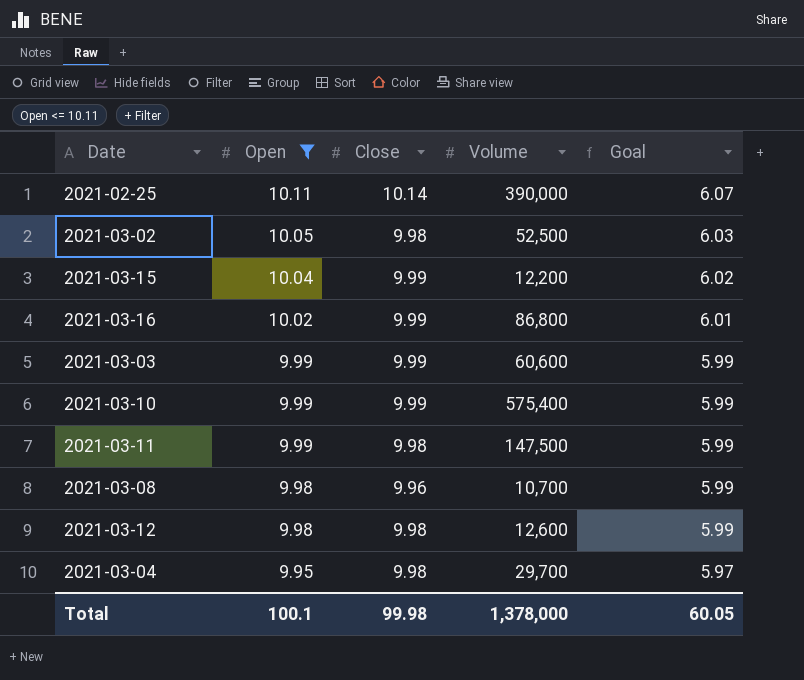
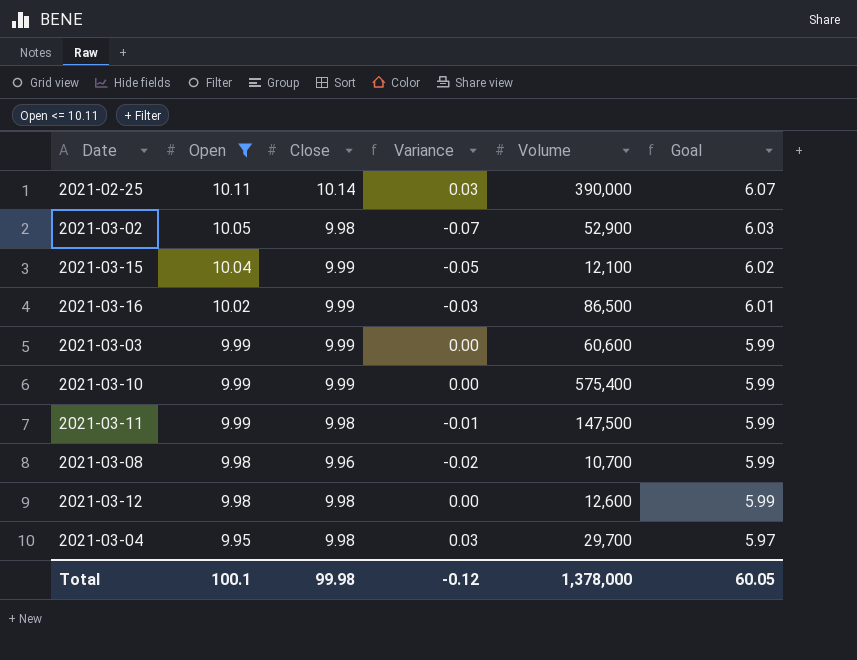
column Variance | formula: none -> [Close] - [Open]
2021-03-02 | Volume: 52,500 -> 52,900
2021-03-15 | Volume: 12,200 -> 12,100
2021-03-16 | Volume: 86,800 -> 86,500

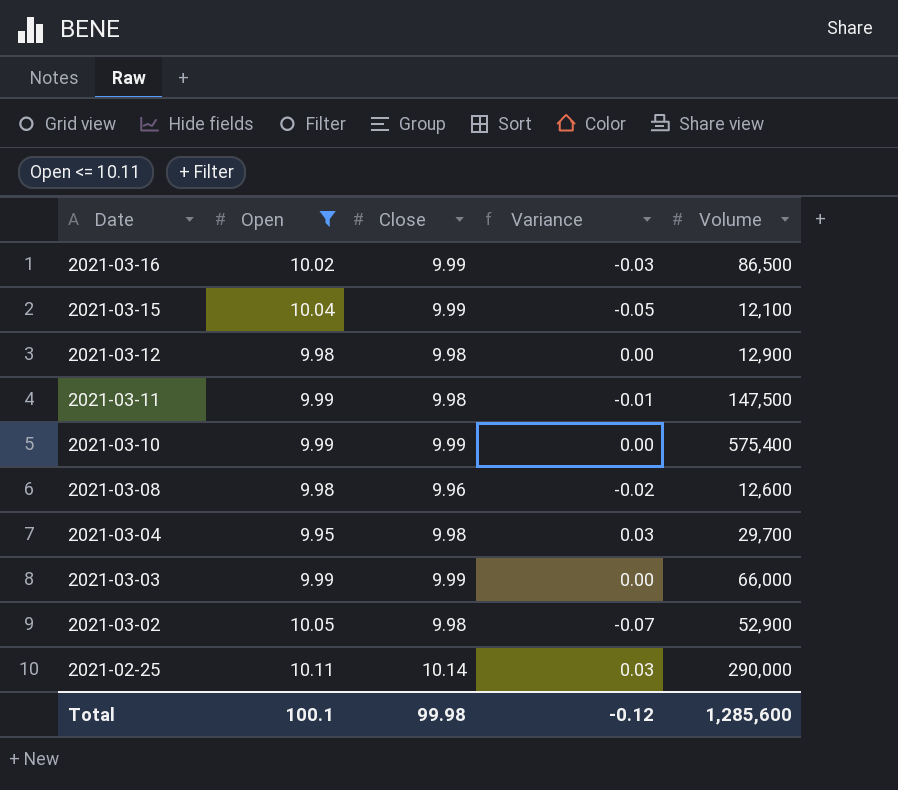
row order: Open descending -> Date descending
column Goal | formula: [Open] * 0.6 -> none
2021-03-12 | Volume: 12,600 -> 12,900
2021-03-08 | Volume: 10,700 -> 12,600
2021-03-03 | Volume: 60,600 -> 66,000
2021-02-25 | Volume: 390,000 -> 290,000
Total | Volume: 1,378,000 -> 1,285,600

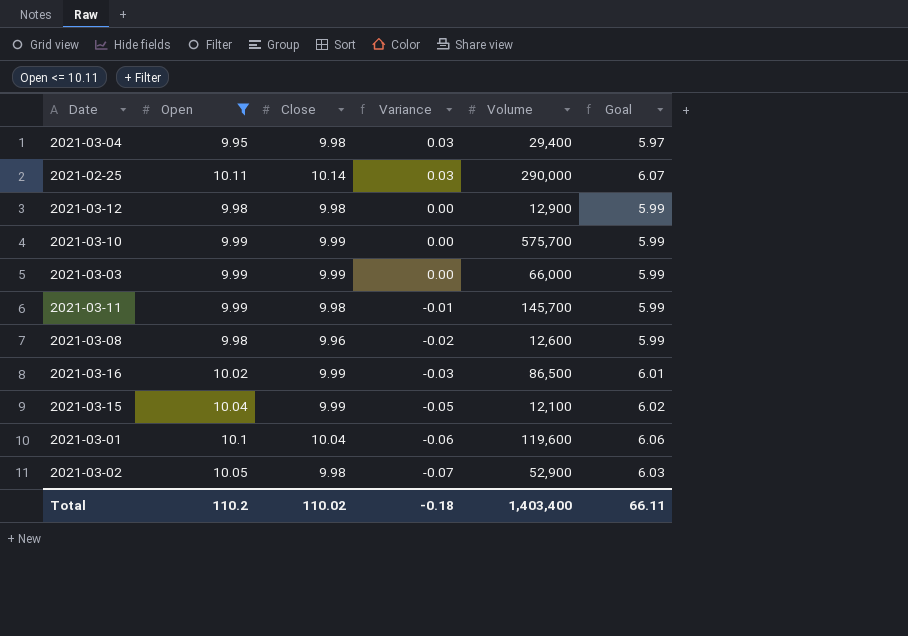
row order: Date descending -> Variance descending
column Goal | formula: none -> [Open] * 0.6
2021-03-04 | Volume: 29,700 -> 29,400
2021-03-10 | Volume: 575,400 -> 575,700
2021-03-11 | Volume: 147,500 -> 145,700
row 2021-03-01: none -> 10.1 | 10.04 | -0.06 | 119,600 | 6.06
Total | Open: 100.1 -> 110.2
Total | Close: 99.98 -> 110.02
Total | Variance: -0.12 -> -0.18
Total | Volume: 1,285,600 -> 1,403,400

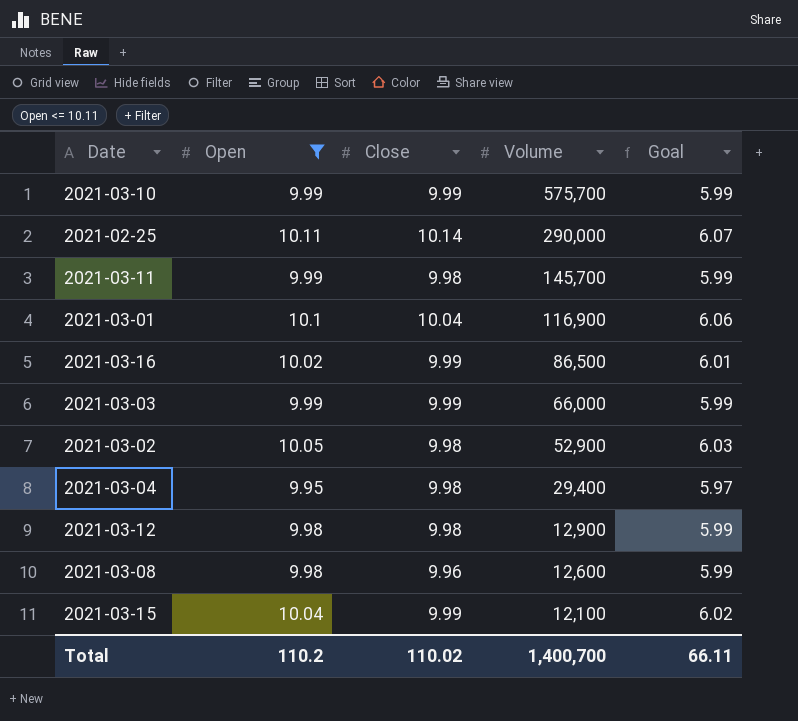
row order: Variance descending -> Volume descending
column Variance | formula: [Close] - [Open] -> none
2021-03-01 | Volume: 119,600 -> 116,900
Total | Volume: 1,403,400 -> 1,400,700

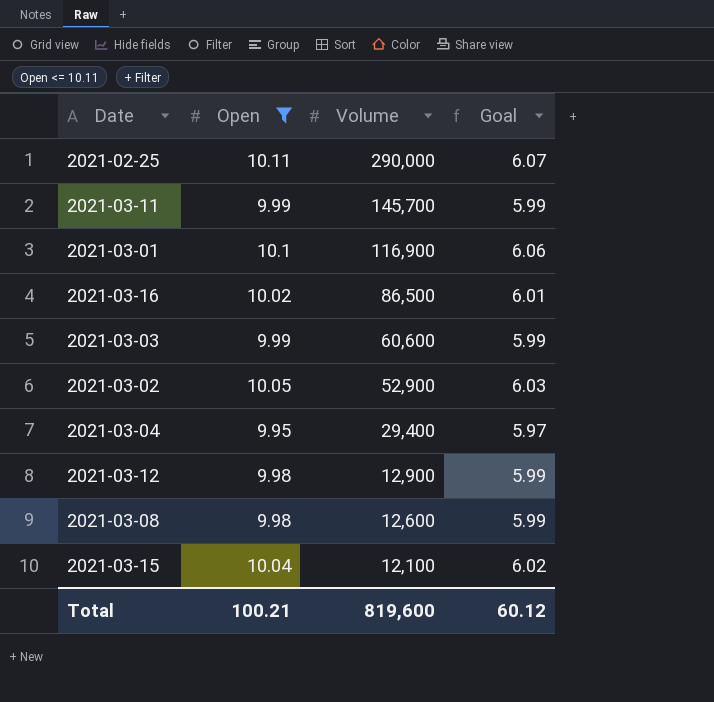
column Close | position: 3 -> none
row 2021-03-10: 9.99 | 9.99 | 575,700 | 5.99 -> none
2021-03-03 | Volume: 66,000 -> 60,600
Total | Open: 110.2 -> 100.21
Total | Volume: 1,400,700 -> 819,600
Total | Goal: 66.11 -> 60.12

